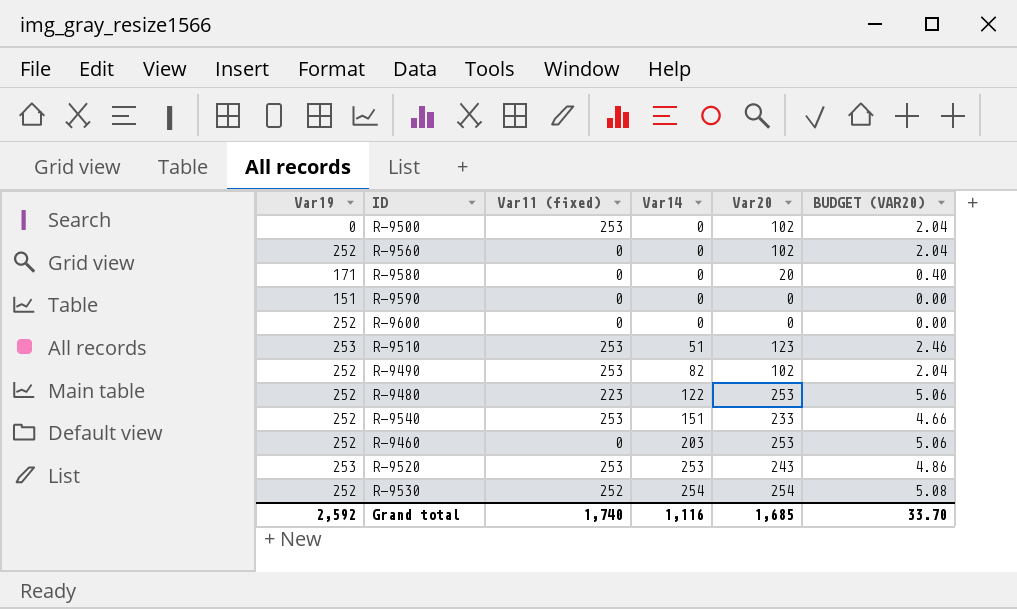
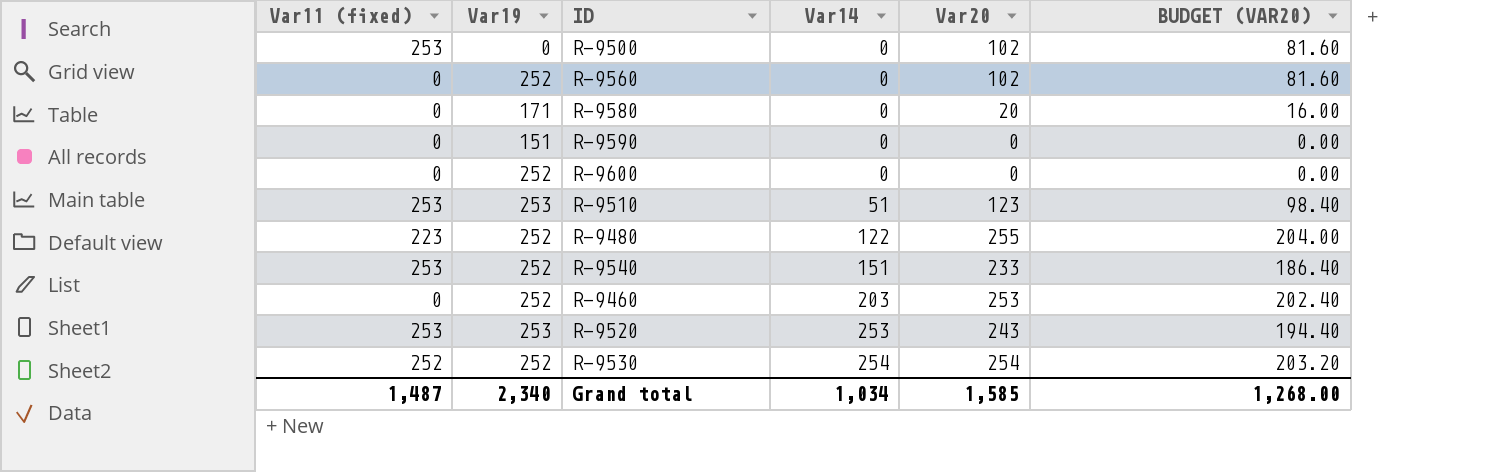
column Var11 (fixed) | position: 3 -> 1
column BUDGET (VAR20) | formula: [Var20] * 0.02 -> [Var20] * 0.8
row R-9490: 252 | 253 | 82 | 102 | 2.04 -> none
R-9480 | Var20: 253 -> 255
Grand total | Var11 (fixed): 1,740 -> 1,487
Grand total | Var19: 2,592 -> 2,340
Grand total | Var14: 1,116 -> 1,034
Grand total | Var20: 1,685 -> 1,585
Grand total | BUDGET (VAR20): 33.70 -> 1,268.00

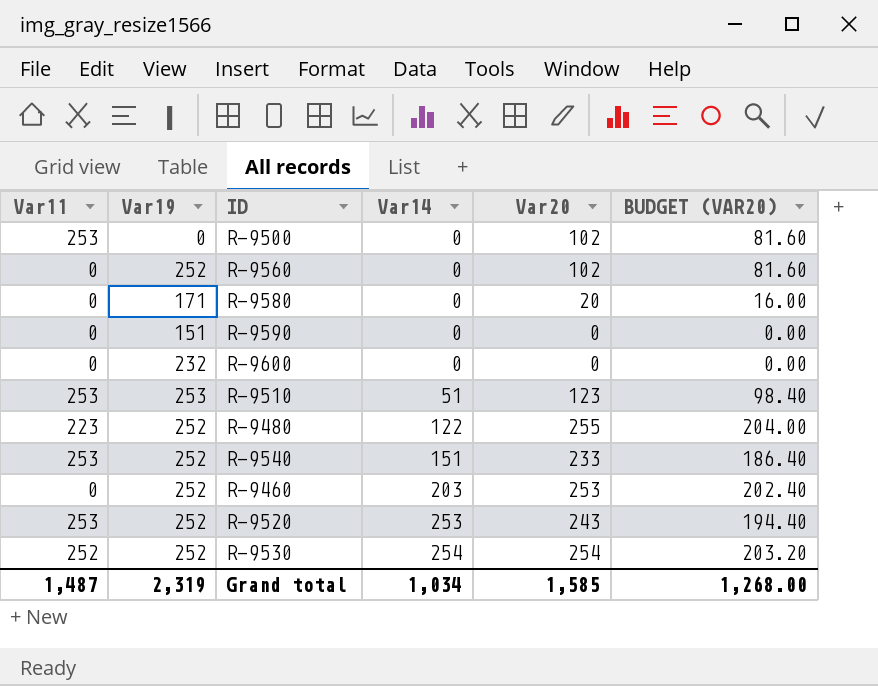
column name: Var11 (fixed) -> Var11
R-9600 | Var19: 252 -> 232
R-9520 | Var19: 253 -> 252
Grand total | Var19: 2,340 -> 2,319

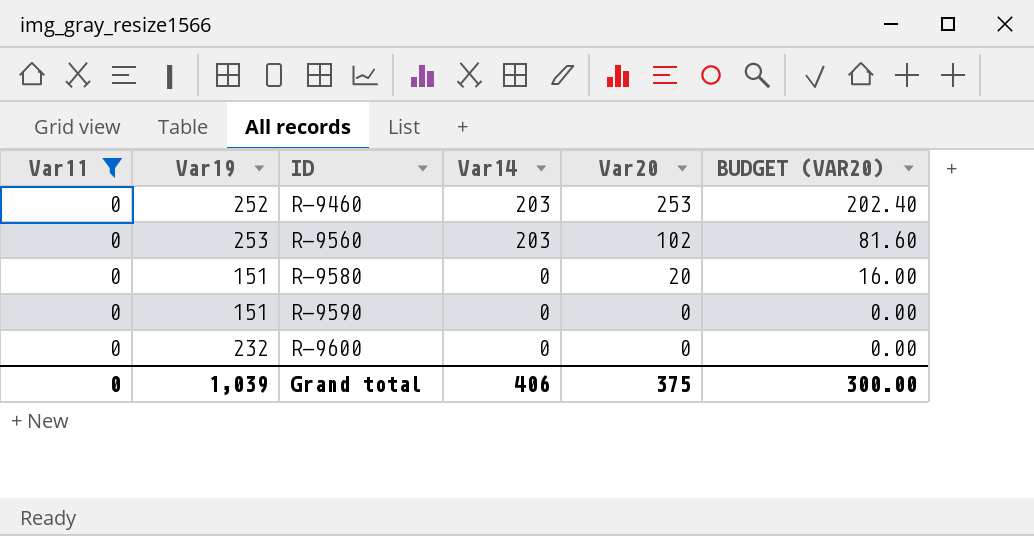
filter: none -> Var11 = 0
row order: Var14 ascending -> ID ascending
R-9560 | Var19: 252 -> 253
R-9560 | Var14: 0 -> 203
R-9580 | Var19: 171 -> 151
Grand total | Var11: 1,487 -> 0
Grand total | Var19: 2,319 -> 1,039
Grand total | Var14: 1,034 -> 406
Grand total | Var20: 1,585 -> 375
Grand total | BUDGET (VAR20): 1,268.00 -> 300.00

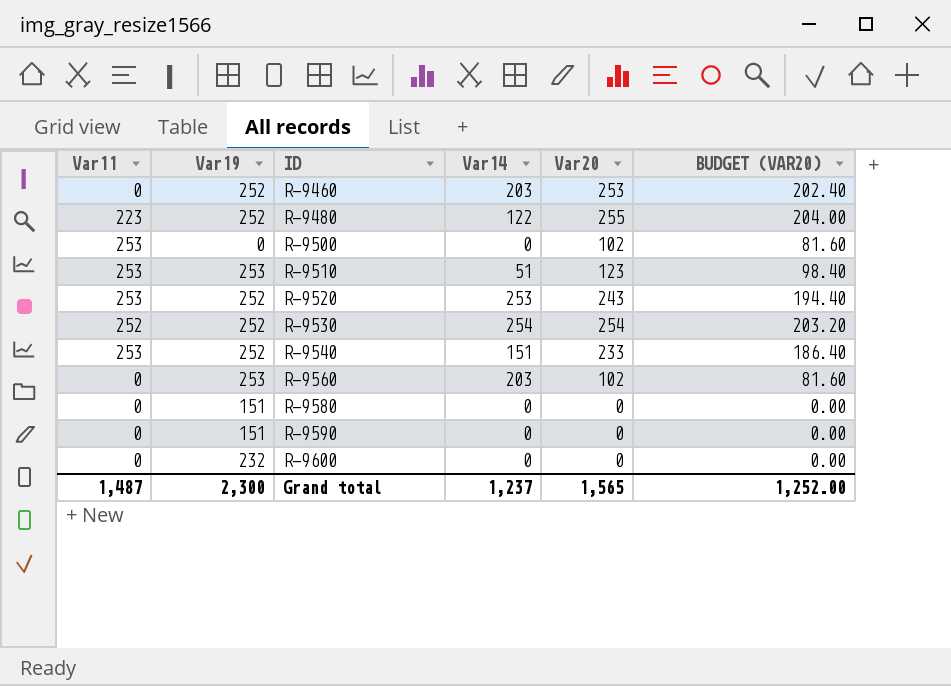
filter: Var11 = 0 -> none
R-9580 | Var20: 20 -> 0
R-9580 | BUDGET (VAR20): 16.00 -> 0.00
Grand total | Var11: 0 -> 1,487
Grand total | Var19: 1,039 -> 2,300
Grand total | Var14: 406 -> 1,237
Grand total | Var20: 375 -> 1,565
Grand total | BUDGET (VAR20): 300.00 -> 1,252.00

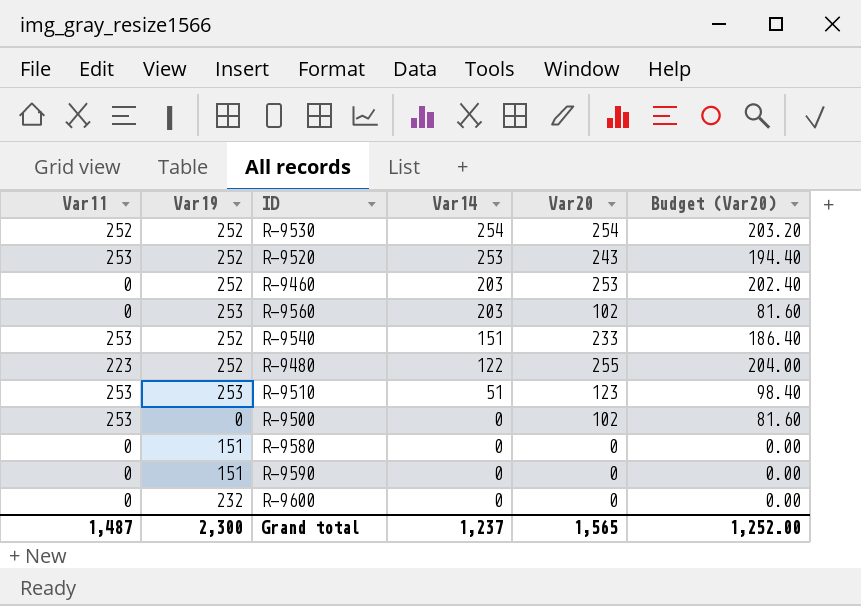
row order: ID ascending -> Var14 descending
column name: BUDGET (VAR20) -> Budget (Var20)

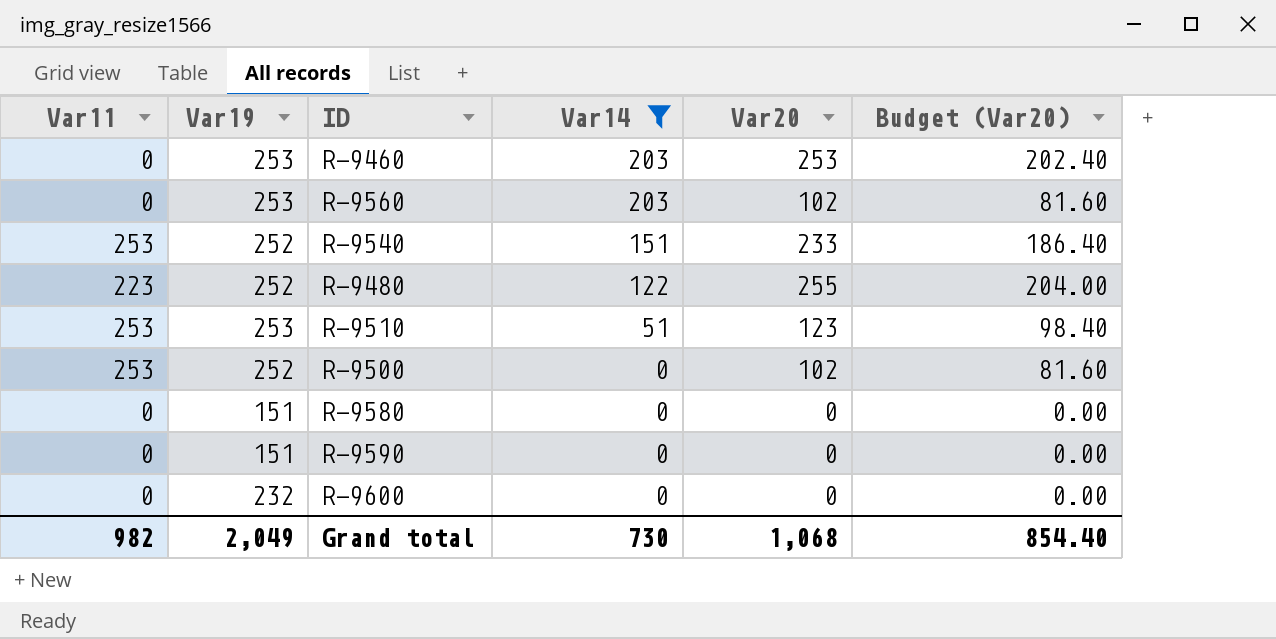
filter: none -> Var14 <= 203
R-9460 | Var19: 252 -> 253
R-9500 | Var19: 0 -> 252
Grand total | Var11: 1,487 -> 982
Grand total | Var19: 2,300 -> 2,049
Grand total | Var14: 1,237 -> 730
Grand total | Var20: 1,565 -> 1,068
Grand total | Budget (Var20): 1,252.00 -> 854.40

